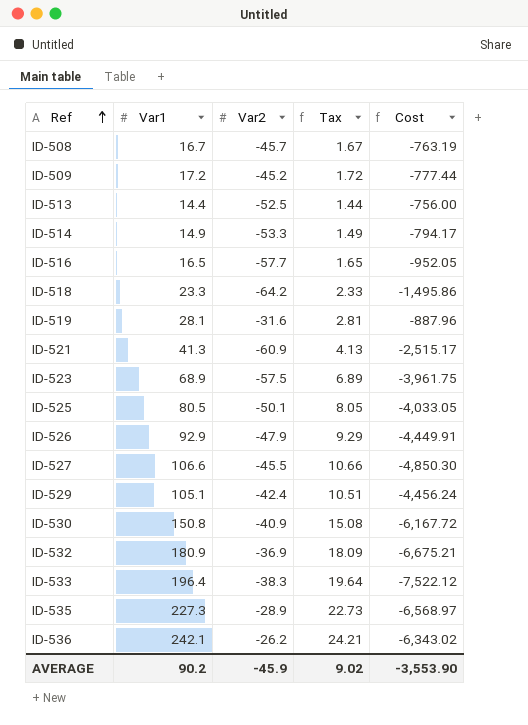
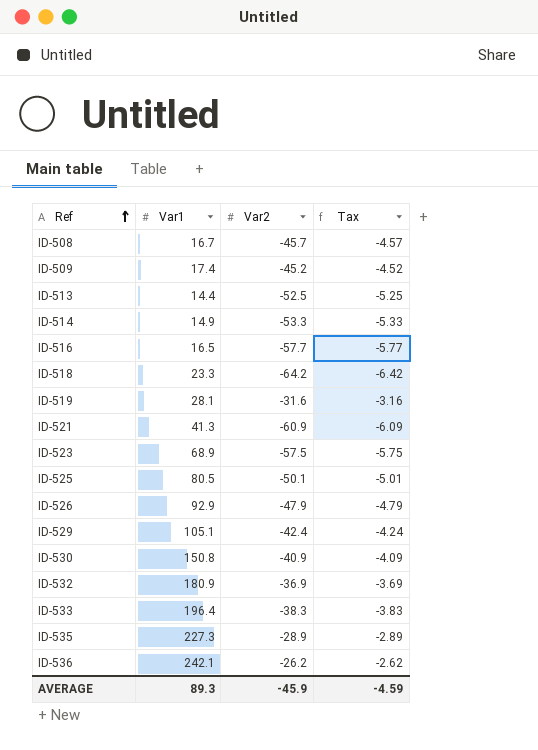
column Cost | formula: [Var1] * [Var2] -> none
column Tax | formula: [Var1] * 0.1 -> [Var2] * 0.1
row ID-527: 106.6 | -45.5 | 10.66 | -4,850.30 -> none
ID-509 | Var1: 17.2 -> 17.4
AVERAGE | Var1: 90.2 -> 89.3
AVERAGE | Tax: 9.02 -> -4.59

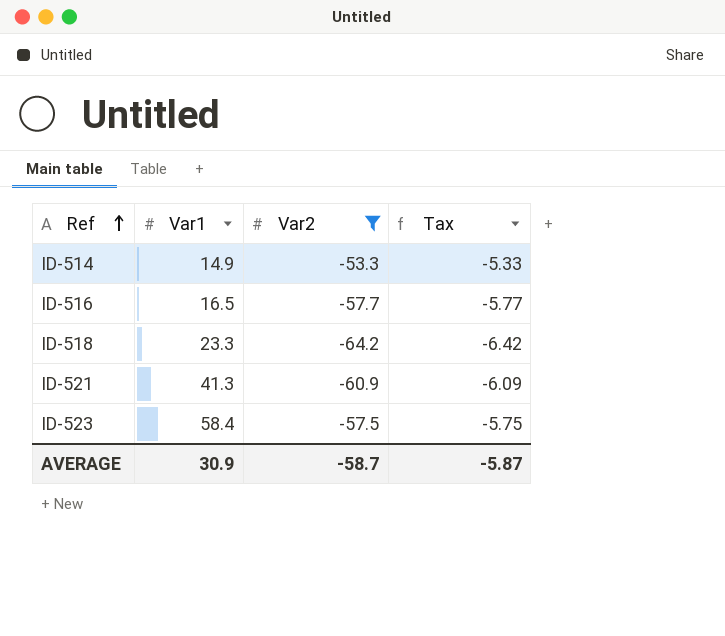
filter: none -> Var2 <= -53.3
ID-523 | Var1: 68.9 -> 58.4
AVERAGE | Var1: 89.3 -> 30.9
AVERAGE | Var2: -45.9 -> -58.7
AVERAGE | Tax: -4.59 -> -5.87

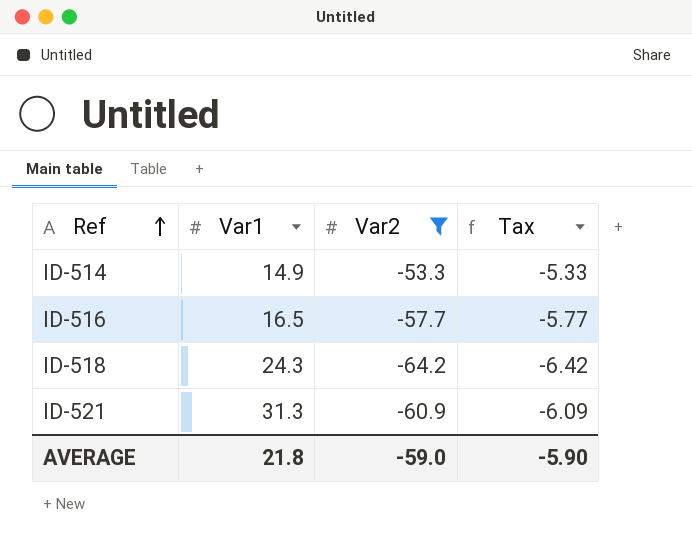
row ID-523: 58.4 | -57.5 | -5.75 -> none
ID-518 | Var1: 23.3 -> 24.3
ID-521 | Var1: 41.3 -> 31.3
AVERAGE | Var1: 30.9 -> 21.8
AVERAGE | Var2: -58.7 -> -59.0
AVERAGE | Tax: -5.87 -> -5.90

